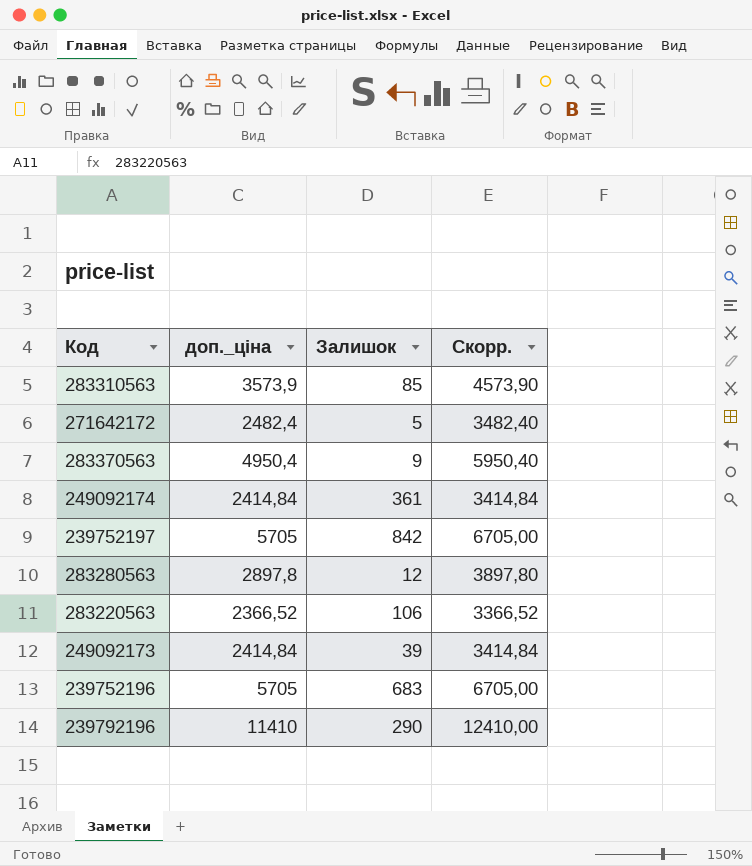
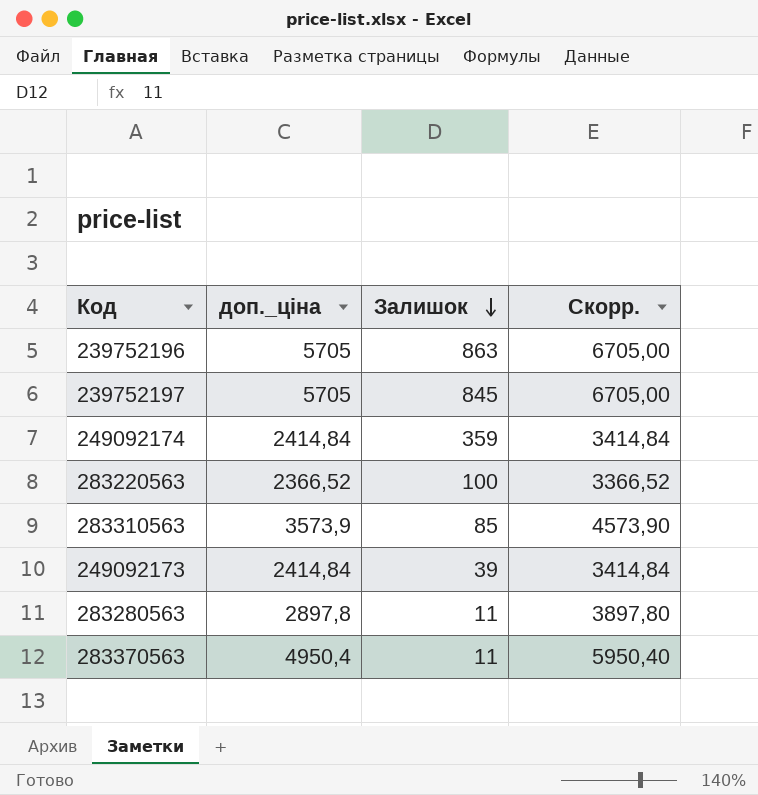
row order: none -> Залишок descending
row 271642172: 2482,4 | 5 | 3482,40 -> none
row 239792196: 11410 | 290 | 12410,00 -> none
239752196 | Залишок: 683 -> 863
239752197 | Залишок: 842 -> 845
249092174 | Залишок: 361 -> 359
283220563 | Залишок: 106 -> 100
283280563 | Залишок: 12 -> 11
283370563 | Залишок: 9 -> 11

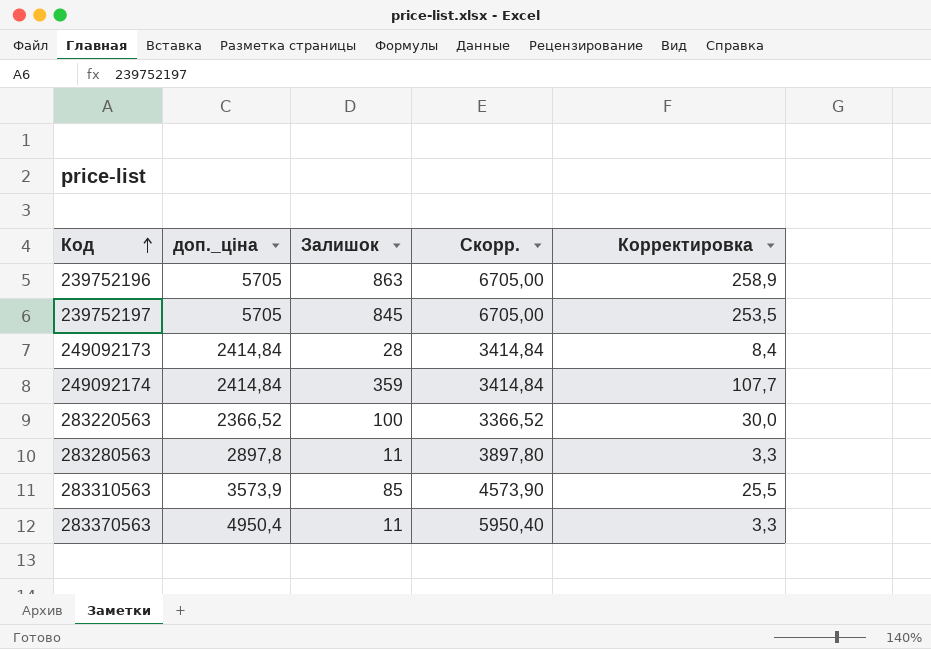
row order: Залишок descending -> Код ascending
column Корректировка | formula: none -> [Залишок] * 0,3
249092173 | Залишок: 39 -> 28

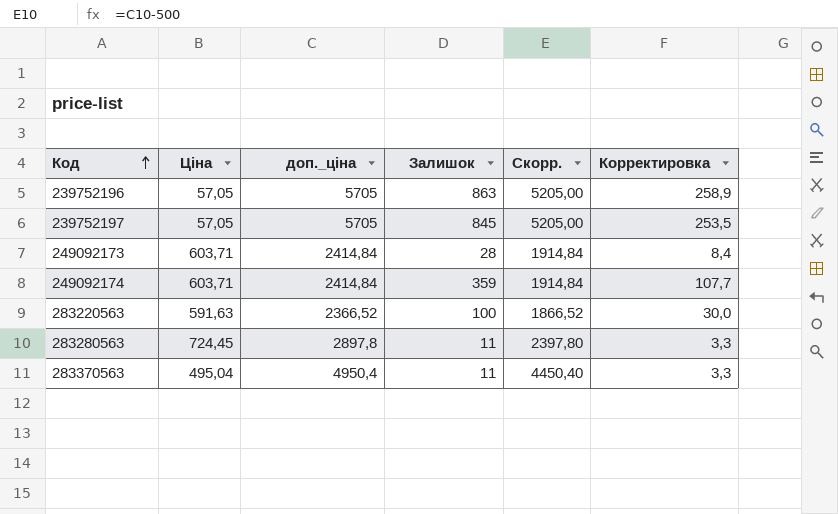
column Ціна | position: none -> 2
column Скорр. | formula: [доп._ціна] + 1000 -> [доп._ціна] - 500
row 283310563: 3573,9 | 85 | 4573,90 | 25,5 -> none

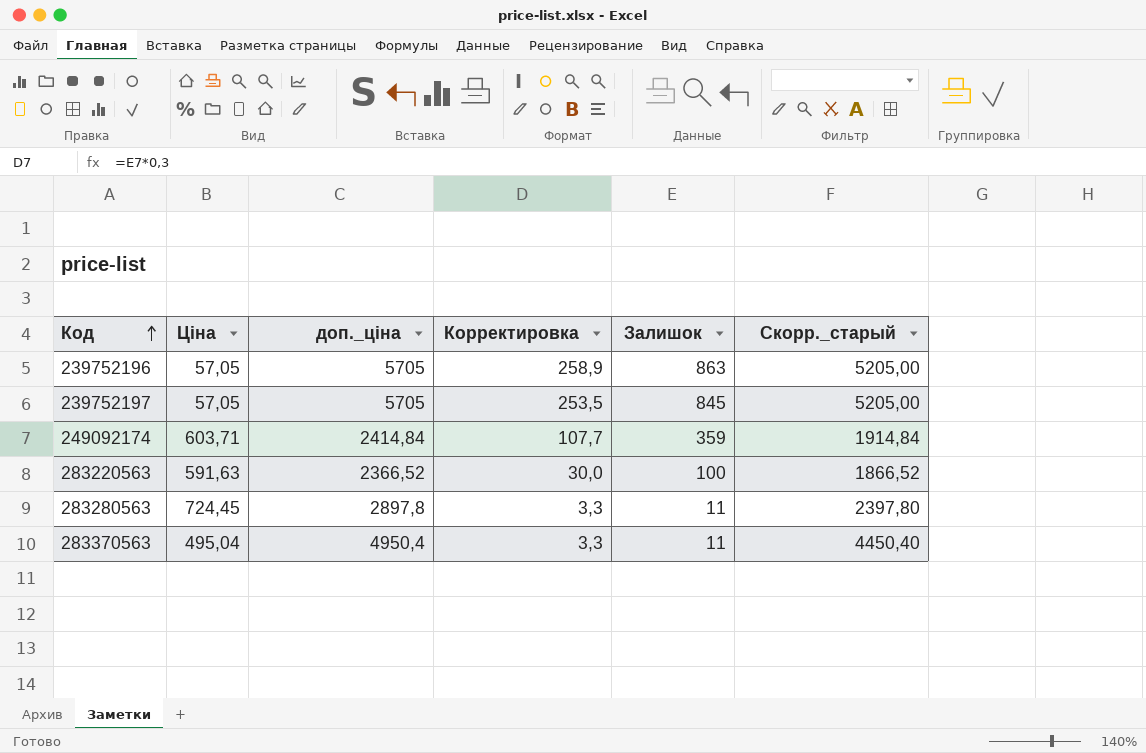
column Корректировка | position: 6 -> 4
column name: Скорр. -> Скорр._старый
row 249092173: 603,71 | 2414,84 | 28 | 1914,84 | 8,4 -> none

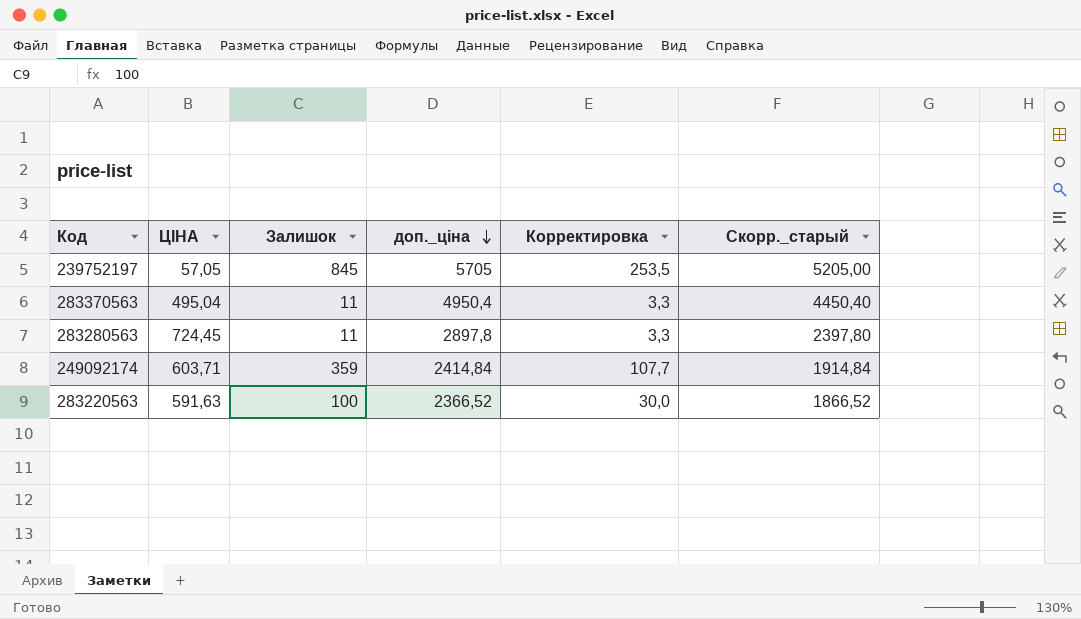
row order: Код ascending -> доп._ціна descending
column name: Ціна -> ЦІНА
column Залишок | position: 5 -> 3
row 239752196: 57,05 | 5705 | 258,9 | 863 | 5205,00 -> none

